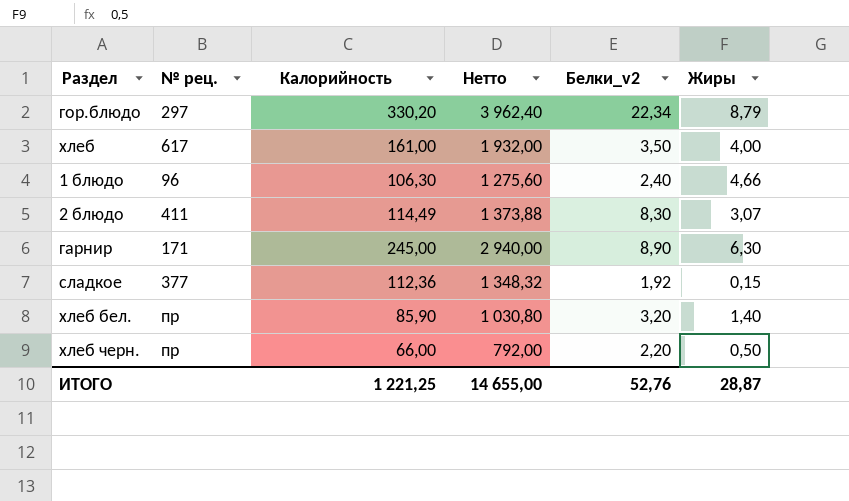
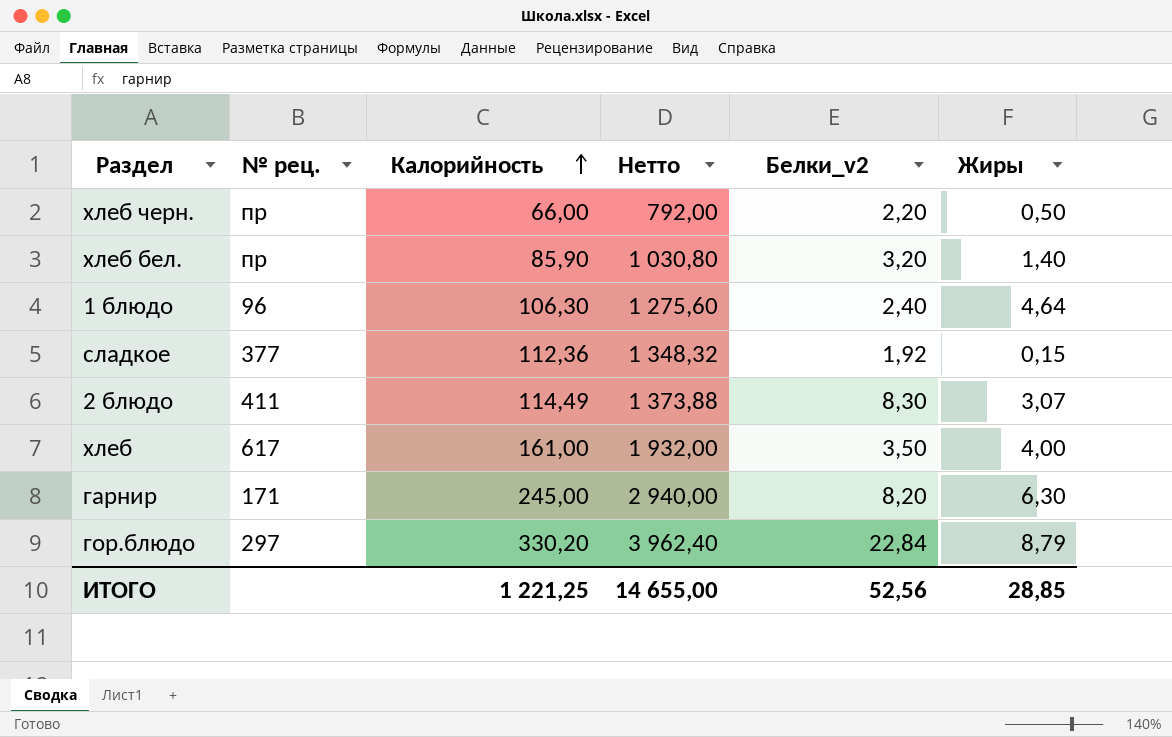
row order: none -> Калорийность ascending
1 блюдо | Жиры: 4,66 -> 4,64
гарнир | Белки_v2: 8,90 -> 8,20
гор.блюдо | Белки_v2: 22,34 -> 22,84
ИТОГО | Белки_v2: 52,76 -> 52,56
ИТОГО | Жиры: 28,87 -> 28,85

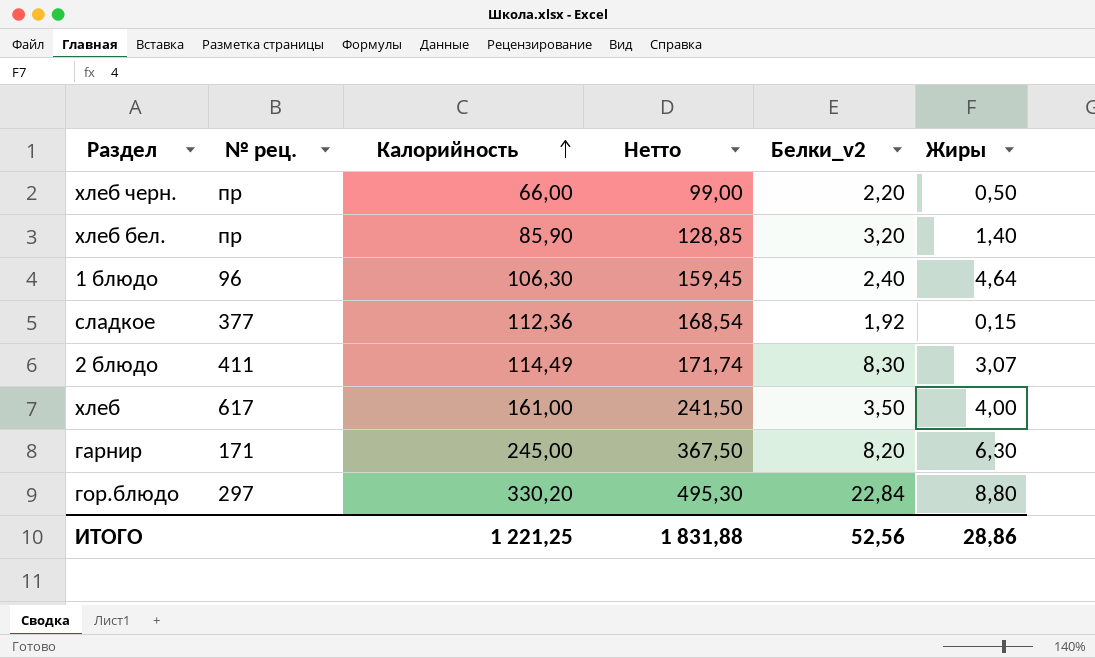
column Нетто | formula: [Калорийность] * 12 -> [Калорийность] * 1,5
гор.блюдо | Жиры: 8,79 -> 8,80
ИТОГО | Нетто: 14 655,00 -> 1 831,88
ИТОГО | Жиры: 28,85 -> 28,86

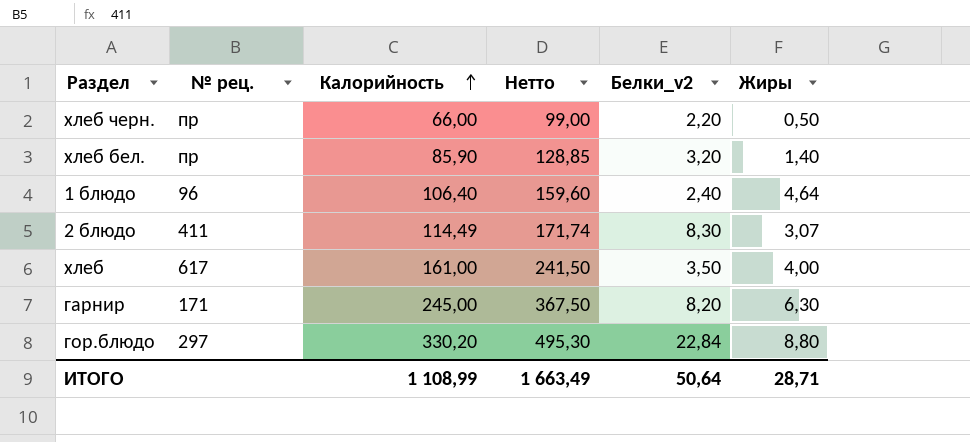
row сладкое: 377 | 112,36 | 168,54 | 1,92 | 0,15 -> none
1 блюдо | Калорийность: 106,30 -> 106,40
1 блюдо | Нетто: 159,45 -> 159,60
ИТОГО | Калорийность: 1 221,25 -> 1 108,99
ИТОГО | Нетто: 1 831,88 -> 1 663,49
ИТОГО | Белки_v2: 52,56 -> 50,64
ИТОГО | Жиры: 28,86 -> 28,71

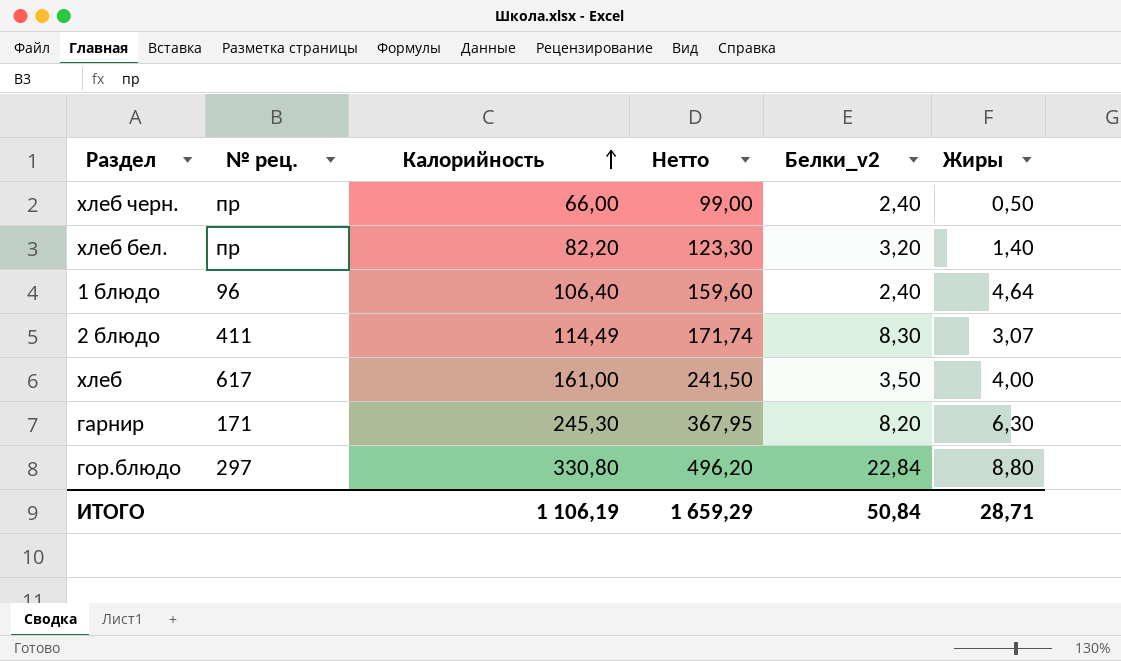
хлеб черн. | Белки_v2: 2,20 -> 2,40
хлеб бел. | Калорийность: 85,90 -> 82,20
хлеб бел. | Нетто: 128,85 -> 123,30
гарнир | Калорийность: 245,00 -> 245,30
гарнир | Нетто: 367,50 -> 367,95
гор.блюдо | Калорийность: 330,20 -> 330,80
гор.блюдо | Нетто: 495,30 -> 496,20
ИТОГО | Калорийность: 1 108,99 -> 1 106,19
ИТОГО | Нетто: 1 663,49 -> 1 659,29
ИТОГО | Белки_v2: 50,64 -> 50,84

